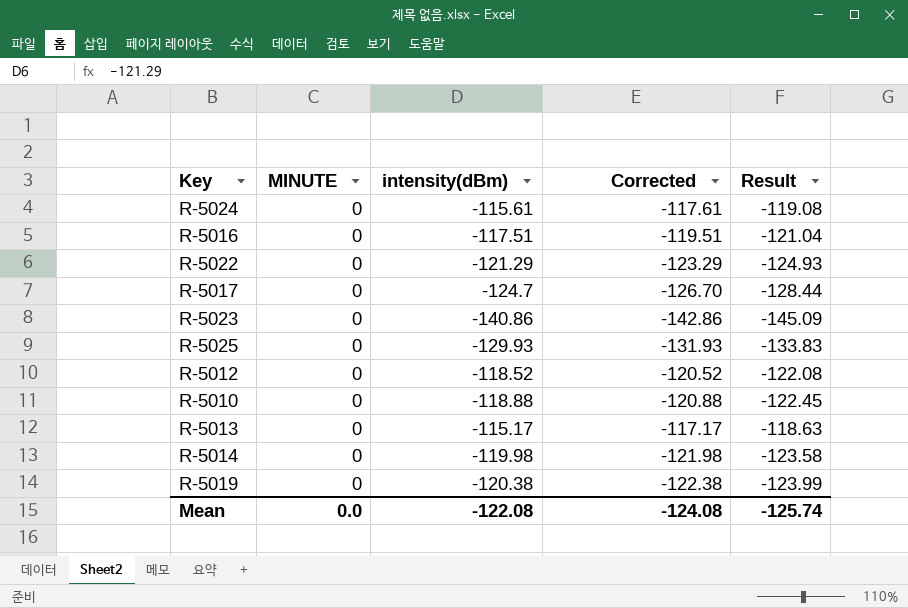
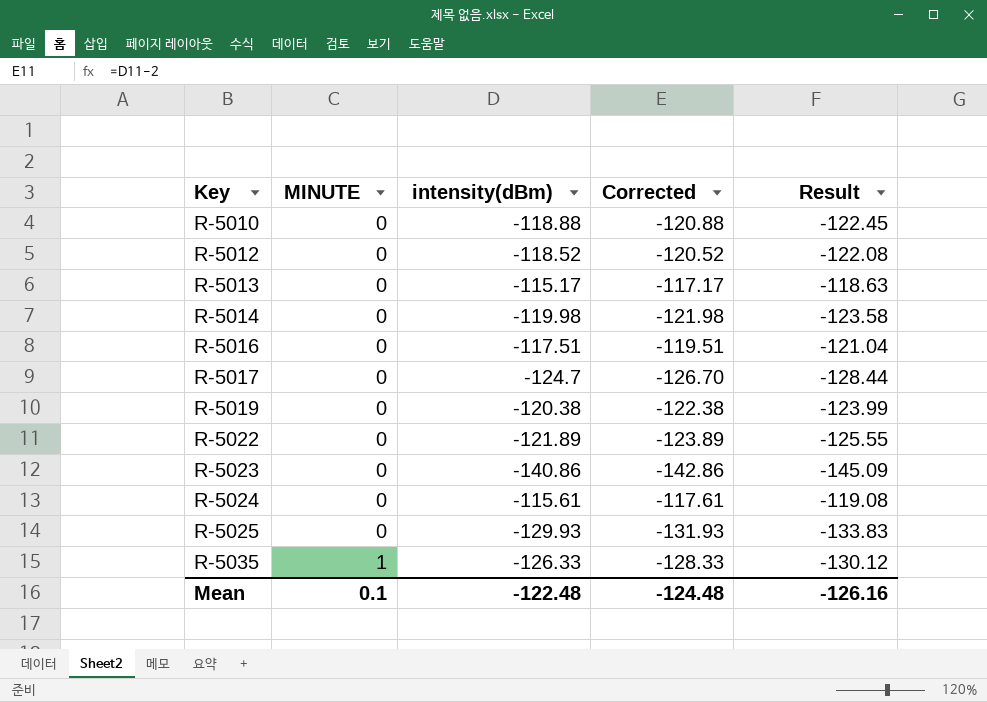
row order: none -> Key ascending
R-5022 | intensity(dBm): -121.29 -> -121.89
R-5022 | Corrected: -123.29 -> -123.89
R-5022 | Result: -124.93 -> -125.55
row R-5035: none -> 1 | -126.33 | -128.33 | -130.12
Mean | MINUTE: 0.0 -> 0.1
Mean | intensity(dBm): -122.08 -> -122.48
Mean | Corrected: -124.08 -> -124.48
Mean | Result: -125.74 -> -126.16

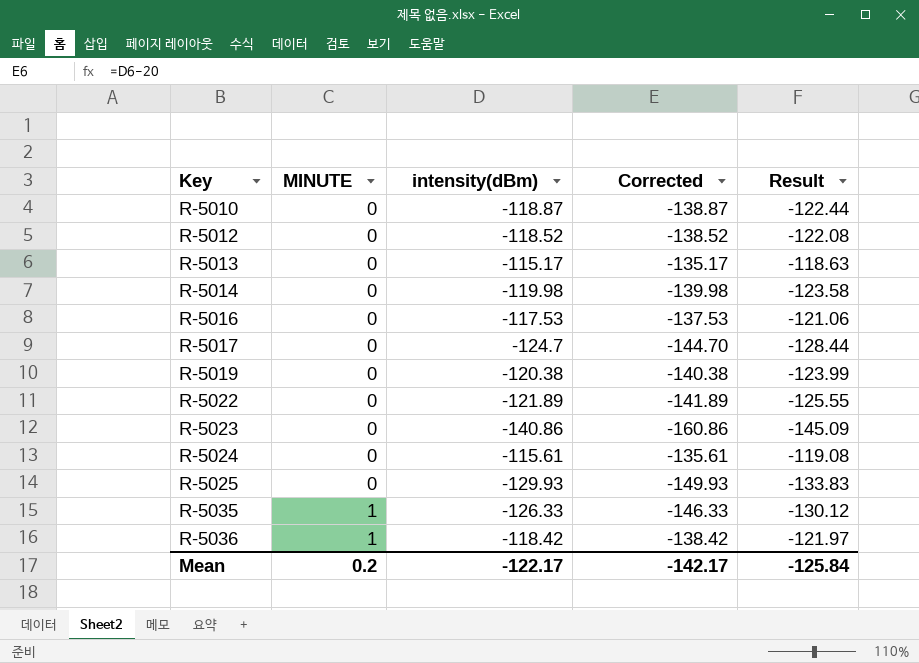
column Corrected | formula: [intensity(dBm)] - 2 -> [intensity(dBm)] - 20
R-5010 | intensity(dBm): -118.88 -> -118.87
R-5010 | Result: -122.45 -> -122.44
R-5016 | intensity(dBm): -117.51 -> -117.53
R-5016 | Result: -121.04 -> -121.06
row R-5036: none -> 1 | -118.42 | -138.42 | -121.97
Mean | MINUTE: 0.1 -> 0.2
Mean | intensity(dBm): -122.48 -> -122.17
Mean | Corrected: -124.48 -> -142.17
Mean | Result: -126.16 -> -125.84

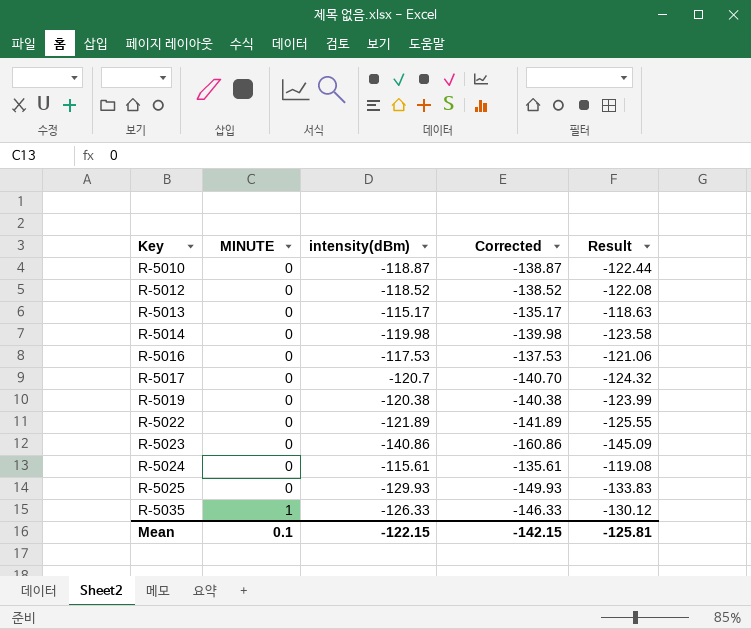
row R-5036: 1 | -118.42 | -138.42 | -121.97 -> none
R-5017 | intensity(dBm): -124.7 -> -120.7
R-5017 | Corrected: -144.70 -> -140.70
R-5017 | Result: -128.44 -> -124.32
Mean | MINUTE: 0.2 -> 0.1
Mean | intensity(dBm): -122.17 -> -122.15
Mean | Corrected: -142.17 -> -142.15
Mean | Result: -125.84 -> -125.81

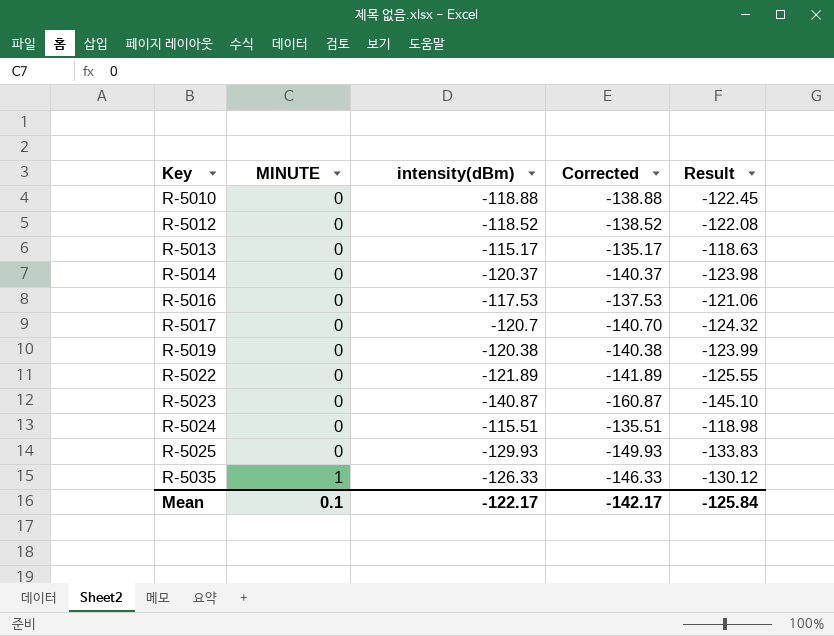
R-5010 | intensity(dBm): -118.87 -> -118.88
R-5010 | Corrected: -138.87 -> -138.88
R-5010 | Result: -122.44 -> -122.45
R-5014 | intensity(dBm): -119.98 -> -120.37
R-5014 | Corrected: -139.98 -> -140.37
R-5014 | Result: -123.58 -> -123.98
R-5023 | intensity(dBm): -140.86 -> -140.87
R-5023 | Corrected: -160.86 -> -160.87
R-5023 | Result: -145.09 -> -145.10
R-5024 | intensity(dBm): -115.61 -> -115.51
R-5024 | Corrected: -135.61 -> -135.51
R-5024 | Result: -119.08 -> -118.98
Mean | intensity(dBm): -122.15 -> -122.17
Mean | Corrected: -142.15 -> -142.17
Mean | Result: -125.81 -> -125.84

